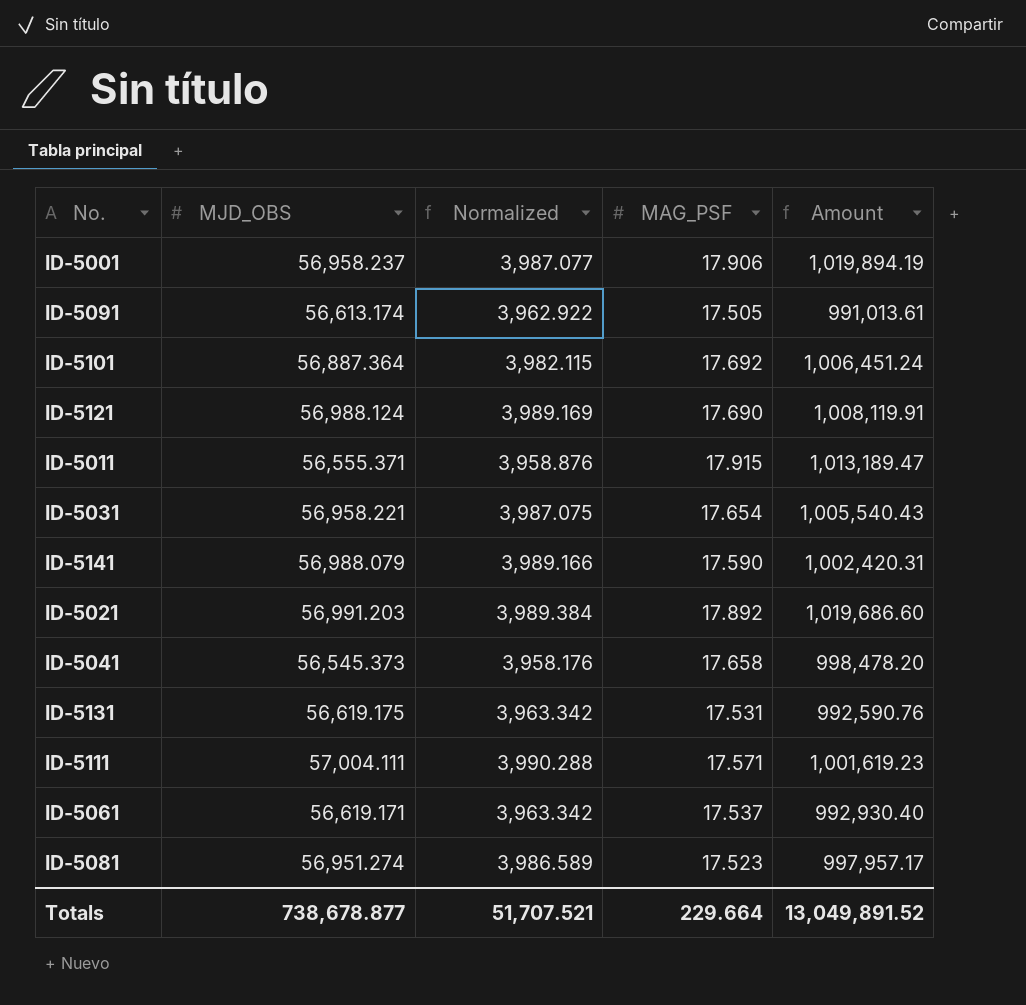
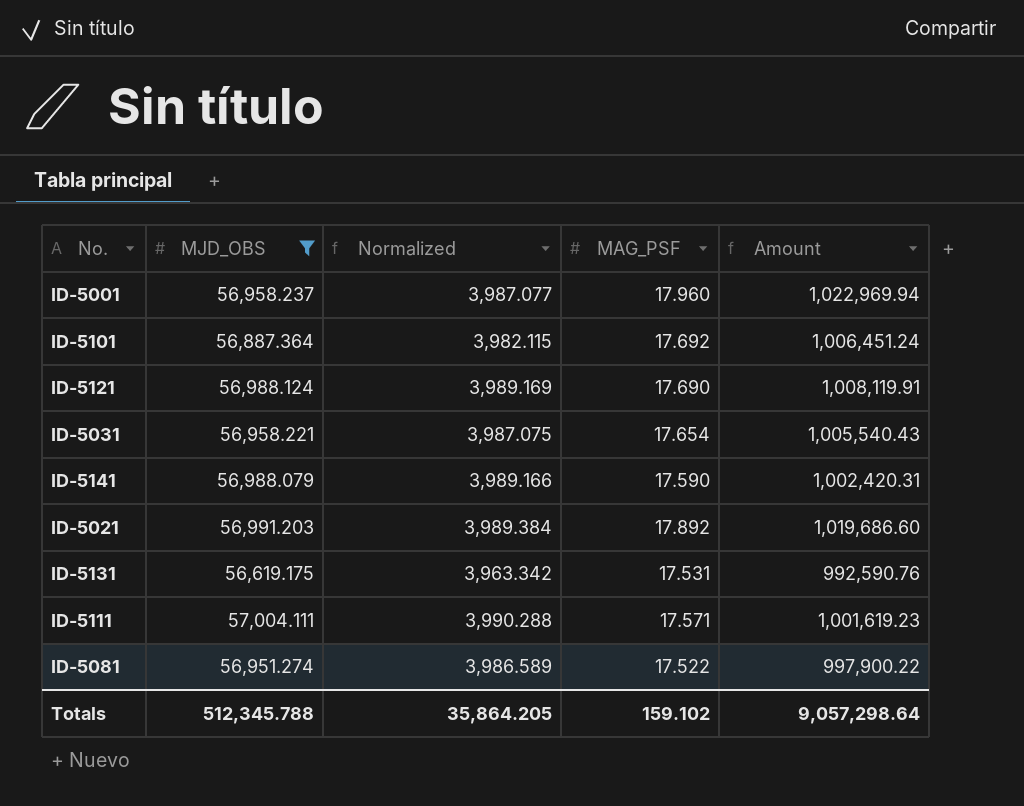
filter: none -> MJD_OBS >= 56,619.175
ID-5001 | MAG_PSF: 17.906 -> 17.960
ID-5001 | Amount: 1,019,894.19 -> 1,022,969.94
ID-5081 | MAG_PSF: 17.523 -> 17.522
ID-5081 | Amount: 997,957.17 -> 997,900.22
Totals | MJD_OBS: 738,678.877 -> 512,345.788
Totals | Normalized: 51,707.521 -> 35,864.205
Totals | MAG_PSF: 229.664 -> 159.102
Totals | Amount: 13,049,891.52 -> 9,057,298.64

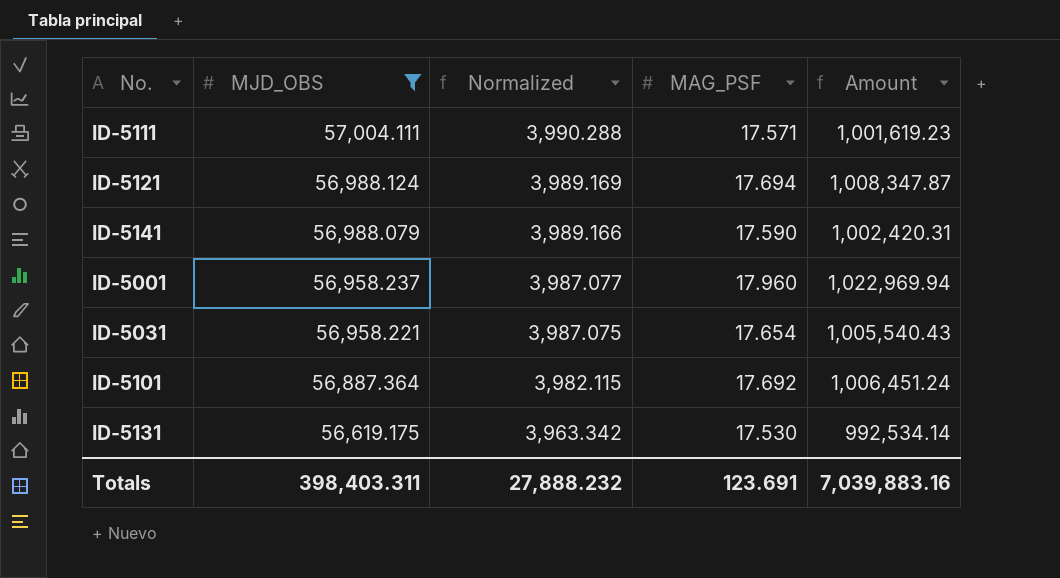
row order: none -> MJD_OBS descending
row ID-5021: 56,991.203 | 3,989.384 | 17.892 | 1,019,686.60 -> none
row ID-5081: 56,951.274 | 3,986.589 | 17.522 | 997,900.22 -> none
ID-5121 | MAG_PSF: 17.690 -> 17.694
ID-5121 | Amount: 1,008,119.91 -> 1,008,347.87
ID-5131 | MAG_PSF: 17.531 -> 17.530
ID-5131 | Amount: 992,590.76 -> 992,534.14
Totals | MJD_OBS: 512,345.788 -> 398,403.311
Totals | Normalized: 35,864.205 -> 27,888.232
Totals | MAG_PSF: 159.102 -> 123.691
Totals | Amount: 9,057,298.64 -> 7,039,883.16

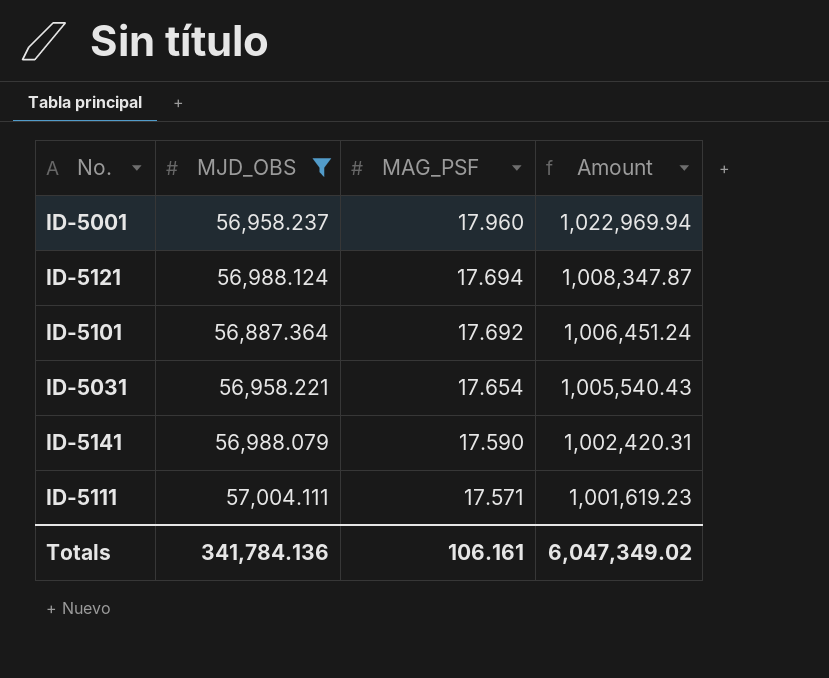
row order: MJD_OBS descending -> MAG_PSF descending
column Normalized | formula: [MJD_OBS] * 0.07 -> none
row ID-5131: 56,619.175 | 3,963.342 | 17.530 | 992,534.14 -> none
Totals | MJD_OBS: 398,403.311 -> 341,784.136
Totals | MAG_PSF: 123.691 -> 106.161
Totals | Amount: 7,039,883.16 -> 6,047,349.02

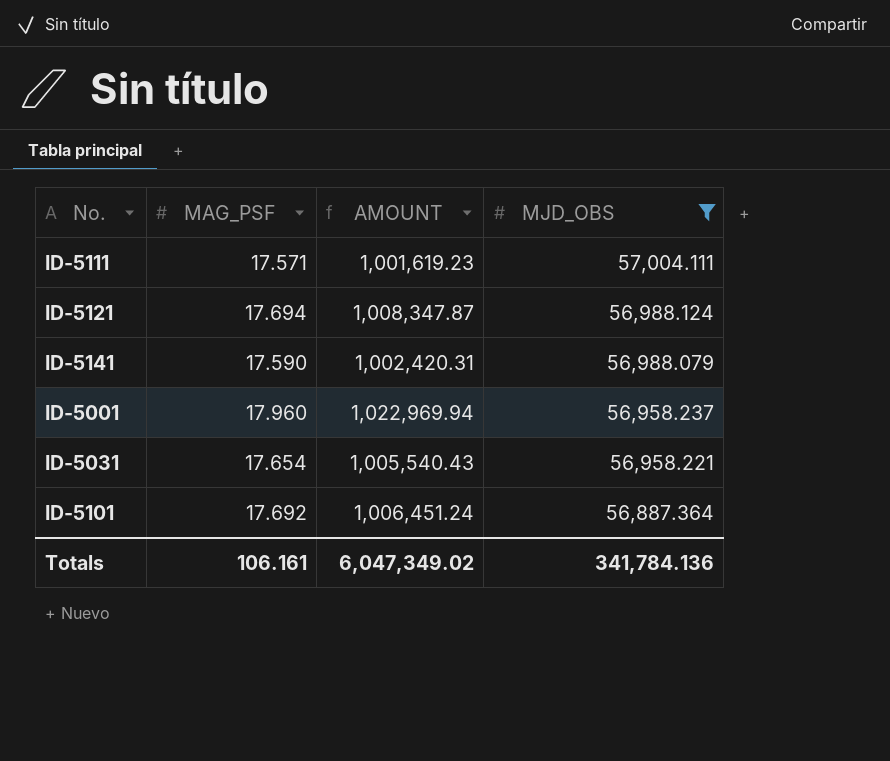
row order: MAG_PSF descending -> MJD_OBS descending
column name: Amount -> AMOUNT
column MJD_OBS | position: 2 -> 4

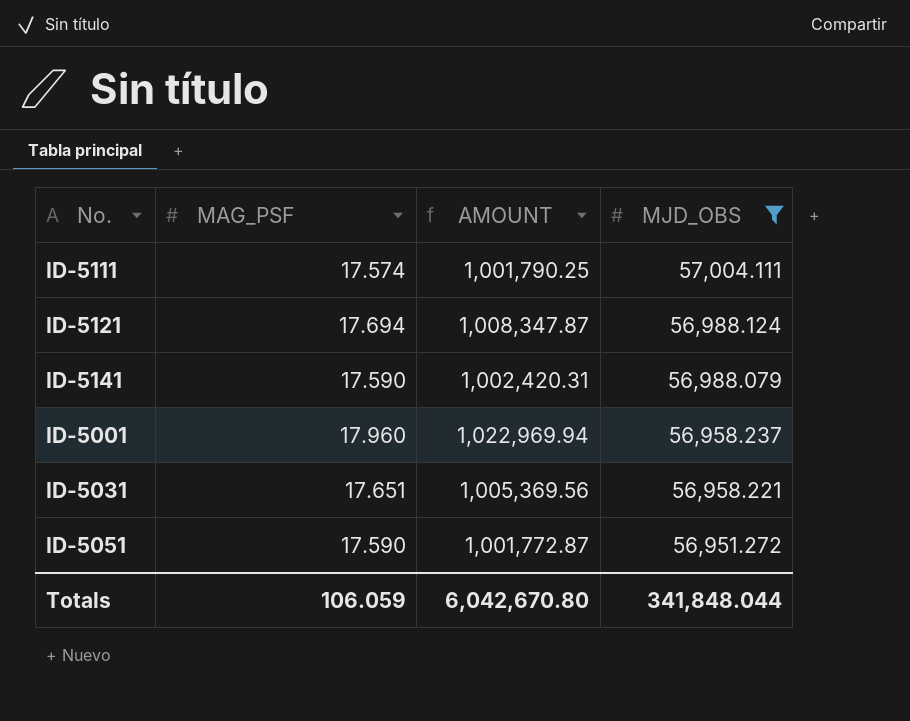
row ID-5101: 17.692 | 1,006,451.24 | 56,887.364 -> none
ID-5111 | MAG_PSF: 17.571 -> 17.574
ID-5111 | AMOUNT: 1,001,619.23 -> 1,001,790.25
ID-5031 | MAG_PSF: 17.654 -> 17.651
ID-5031 | AMOUNT: 1,005,540.43 -> 1,005,369.56
row ID-5051: none -> 17.590 | 1,001,772.87 | 56,951.272
Totals | MAG_PSF: 106.161 -> 106.059
Totals | AMOUNT: 6,047,349.02 -> 6,042,670.80
Totals | MJD_OBS: 341,784.136 -> 341,848.044

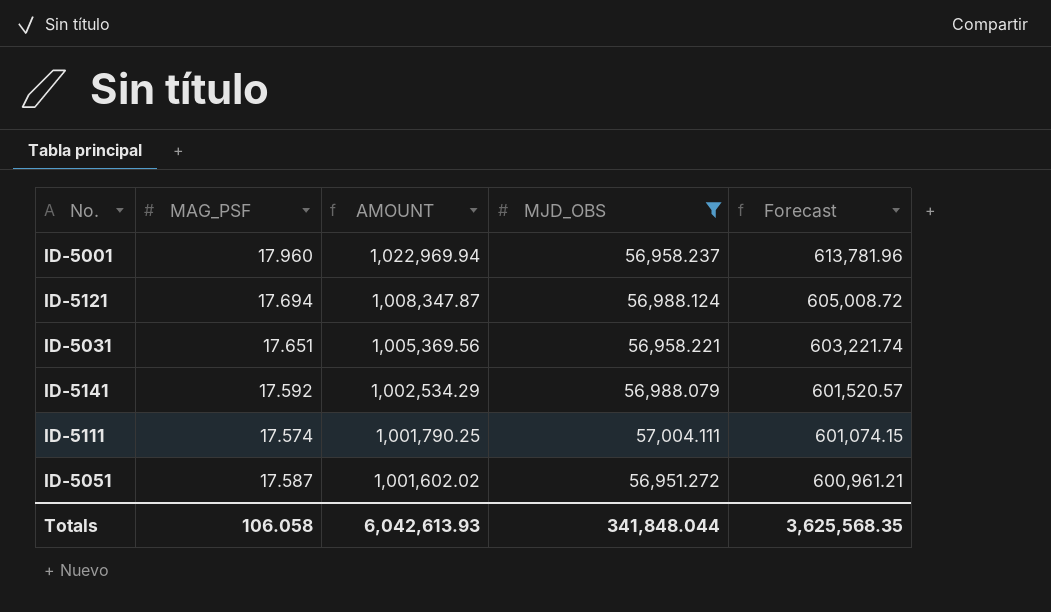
row order: MJD_OBS descending -> AMOUNT descending
column Forecast | formula: none -> [AMOUNT] * 0.6
ID-5141 | MAG_PSF: 17.590 -> 17.592
ID-5141 | AMOUNT: 1,002,420.31 -> 1,002,534.29
ID-5051 | MAG_PSF: 17.590 -> 17.587
ID-5051 | AMOUNT: 1,001,772.87 -> 1,001,602.02
Totals | MAG_PSF: 106.059 -> 106.058
Totals | AMOUNT: 6,042,670.80 -> 6,042,613.93

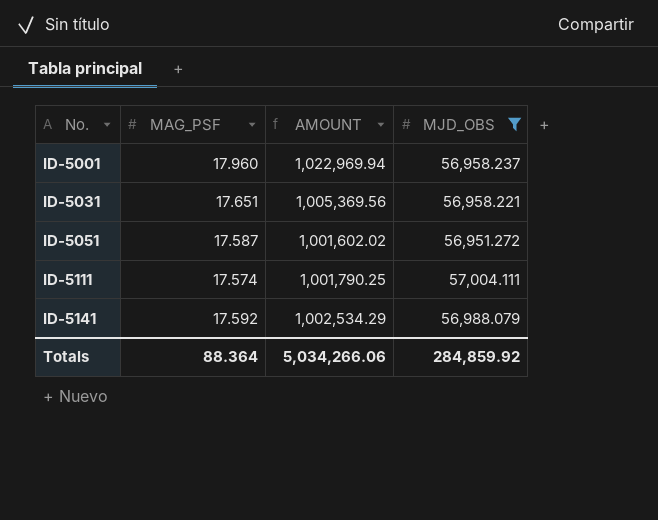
row order: AMOUNT descending -> No. ascending
column Forecast | formula: [AMOUNT] * 0.6 -> none
row ID-5121: 17.694 | 1,008,347.87 | 56,988.124 | 605,008.72 -> none
Totals | MAG_PSF: 106.058 -> 88.364
Totals | AMOUNT: 6,042,613.93 -> 5,034,266.06
Totals | MJD_OBS: 341,848.044 -> 284,859.92

